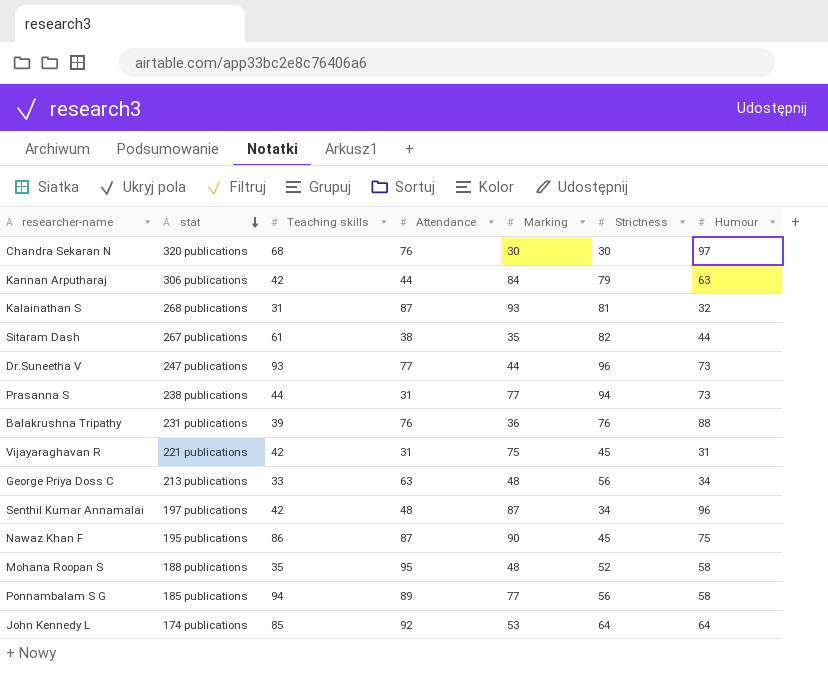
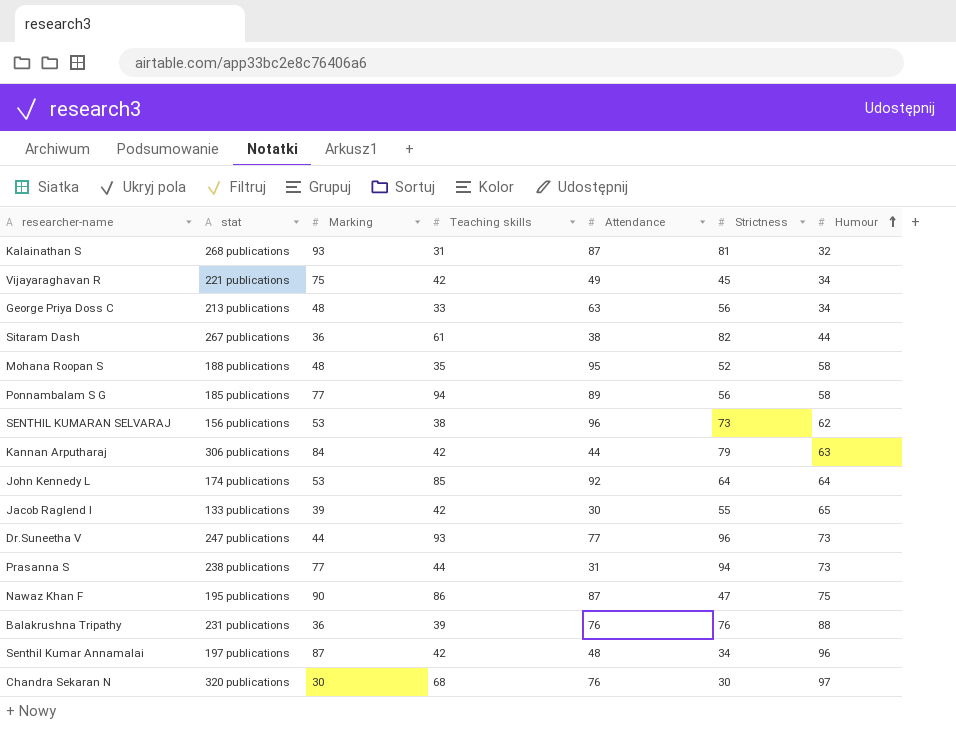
row order: stat descending -> Humour ascending
column Marking | position: 5 -> 3
Vijayaraghavan R | Attendance: 31 -> 49
Vijayaraghavan R | Humour: 31 -> 34
Sitaram Dash | Marking: 35 -> 36
row SENTHIL KUMARAN SELVARAJ: none -> 156 publications | 53 | 38 | 96 | 73 | 62
row Jacob Raglend I: none -> 133 publications | 39 | 42 | 30 | 55 | 65
Nawaz Khan F | Strictness: 45 -> 47

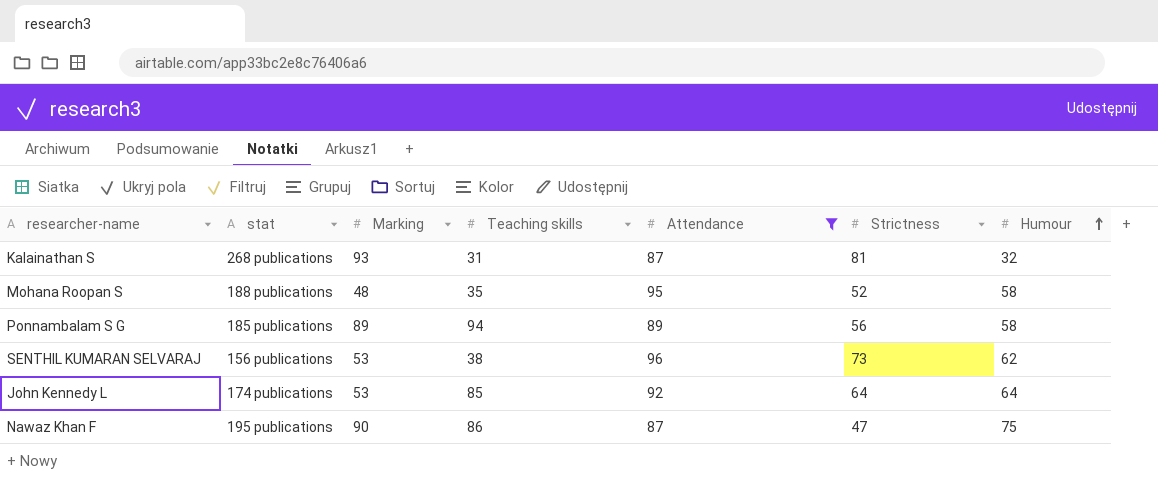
filter: none -> Attendance >= 87
Ponnambalam S G | Marking: 77 -> 89

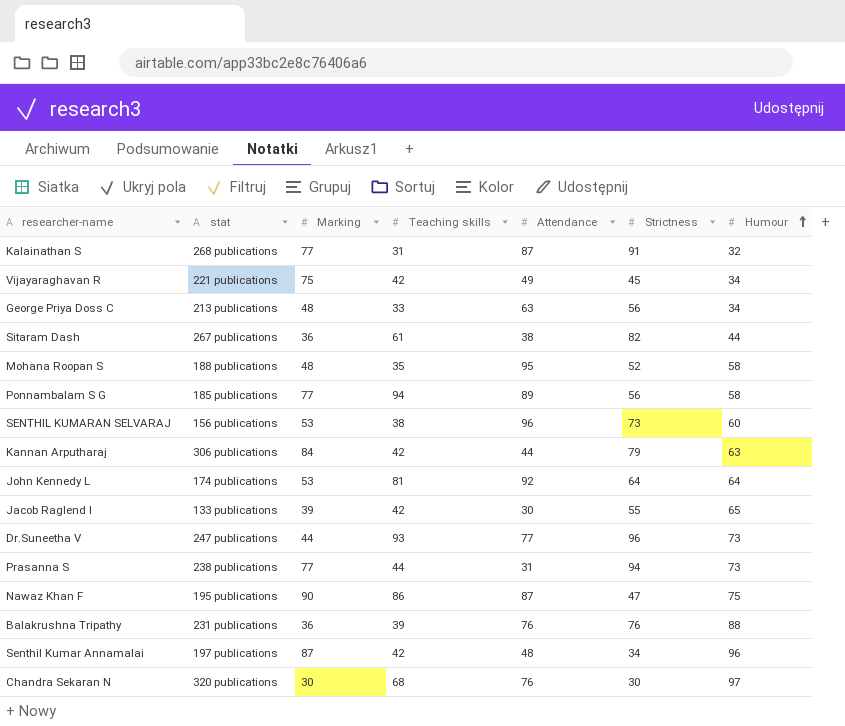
filter: Attendance >= 87 -> none
Kalainathan S | Marking: 93 -> 77
Kalainathan S | Strictness: 81 -> 91
Ponnambalam S G | Marking: 89 -> 77
SENTHIL KUMARAN SELVARAJ | Humour: 62 -> 60
John Kennedy L | Teaching skills: 85 -> 81

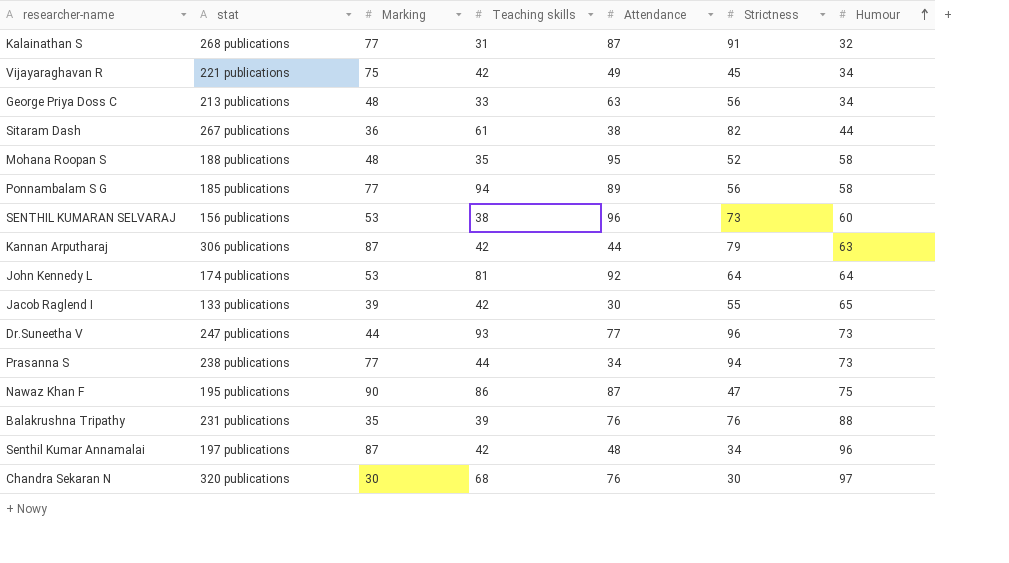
Kannan Arputharaj | Marking: 84 -> 87
Prasanna S | Attendance: 31 -> 34
Balakrushna Tripathy | Marking: 36 -> 35

